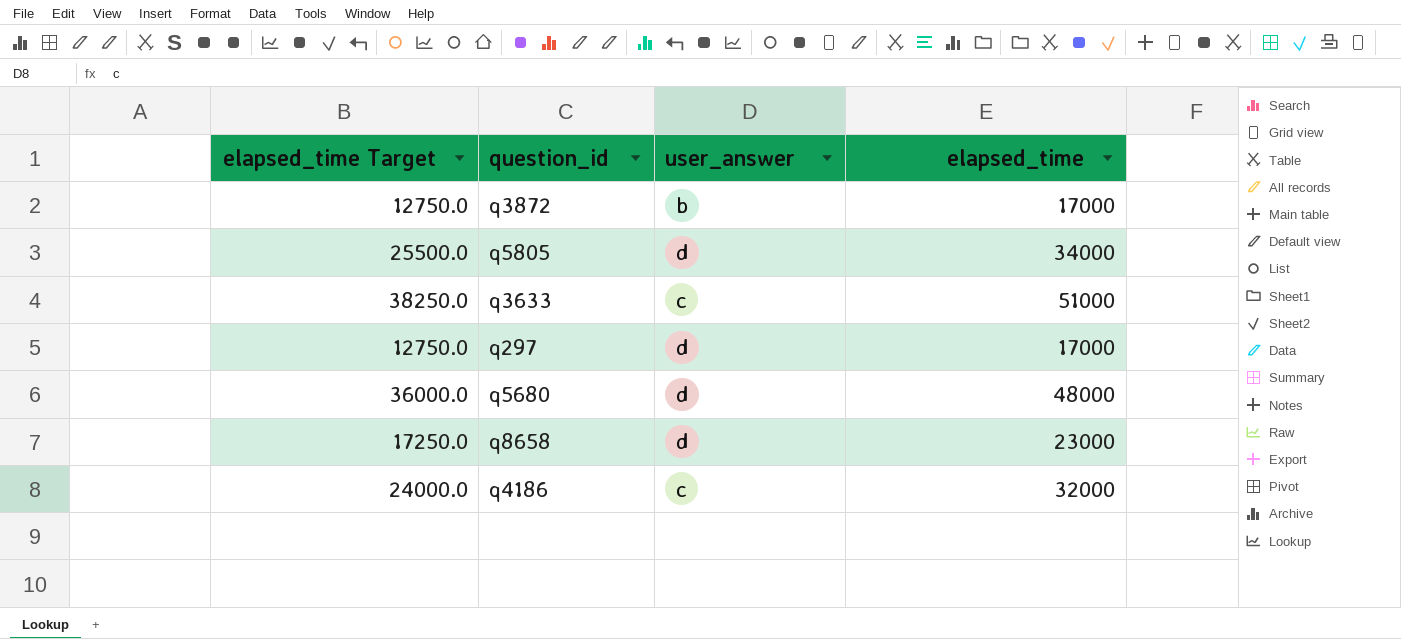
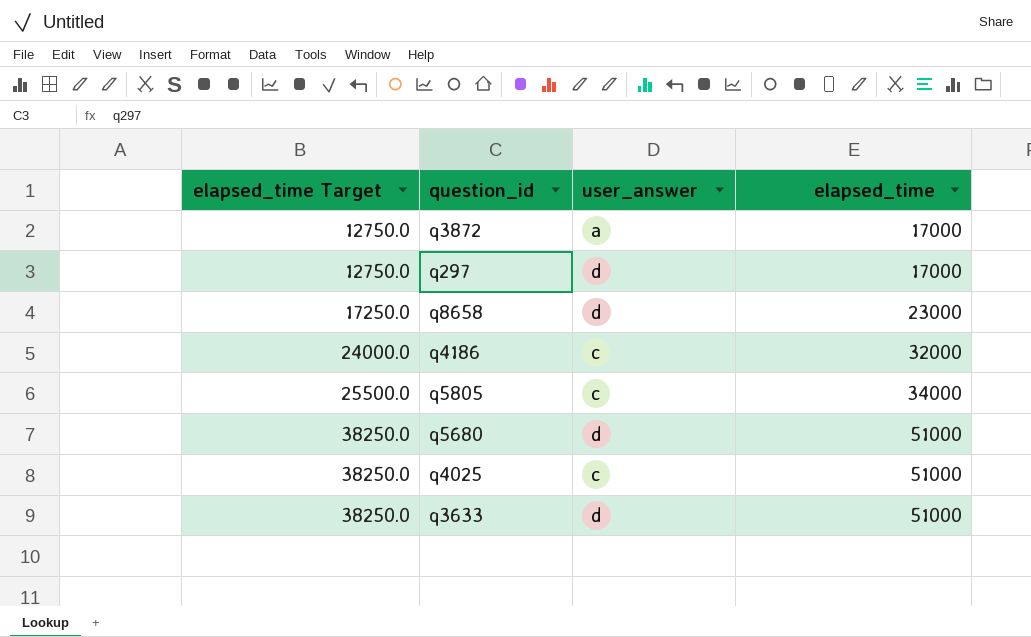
row order: none -> elapsed_time Target ascending
q3872 | user_answer: b -> a
q5805 | user_answer: d -> c
q5680 | elapsed_time Target: 36000.0 -> 38250.0
q5680 | elapsed_time: 48000 -> 51000
row q4025: none -> 38250.0 | c | 51000
q3633 | user_answer: c -> d

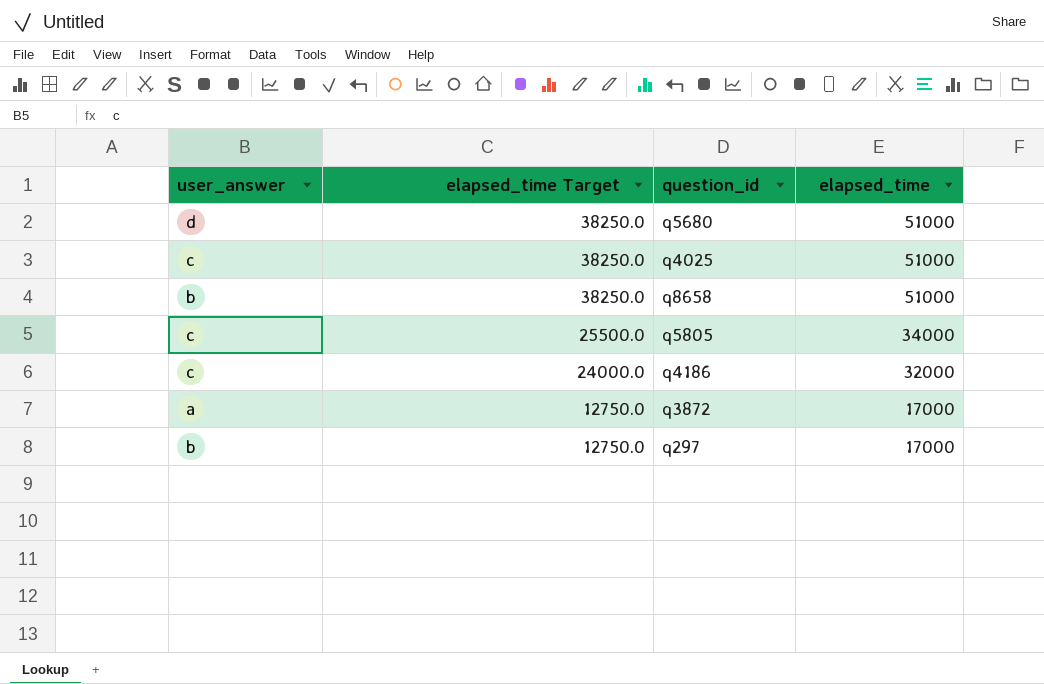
row order: elapsed_time Target ascending -> elapsed_time Target descending
column user_answer | position: 3 -> 1
row q3633: 38250.0 | d | 51000 -> none
q8658 | user_answer: d -> b
q8658 | elapsed_time Target: 17250.0 -> 38250.0
q8658 | elapsed_time: 23000 -> 51000
q297 | user_answer: d -> b

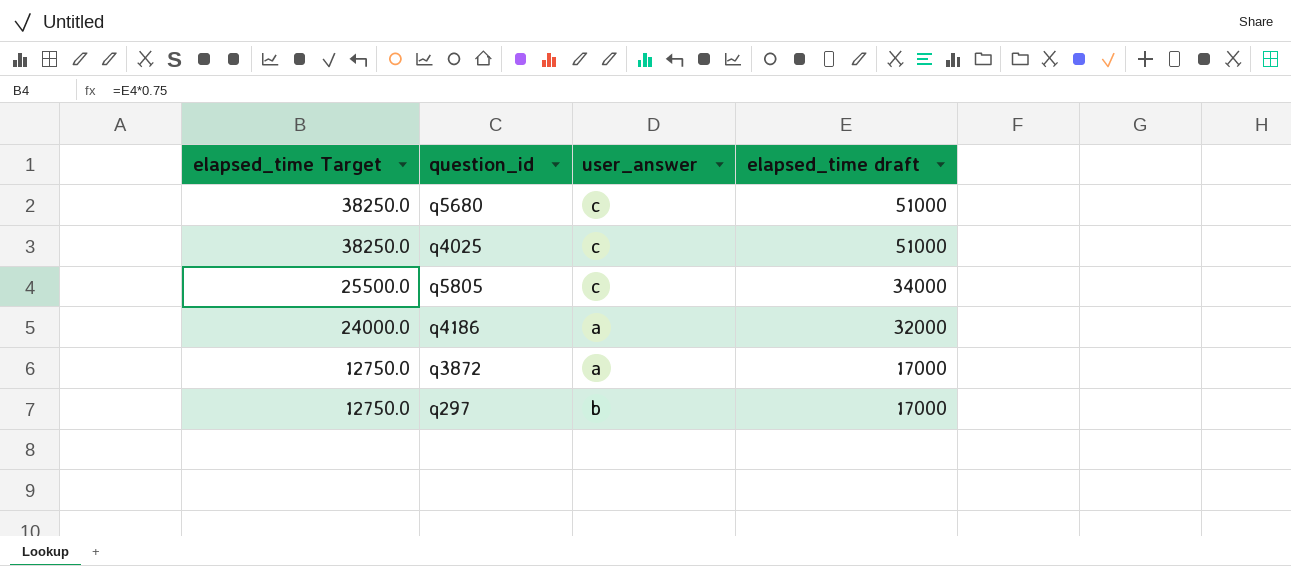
column user_answer | position: 1 -> 3
column name: elapsed_time -> elapsed_time draft
row q8658: b | 38250.0 | 51000 -> none
q5680 | user_answer: d -> c
q4186 | user_answer: c -> a

